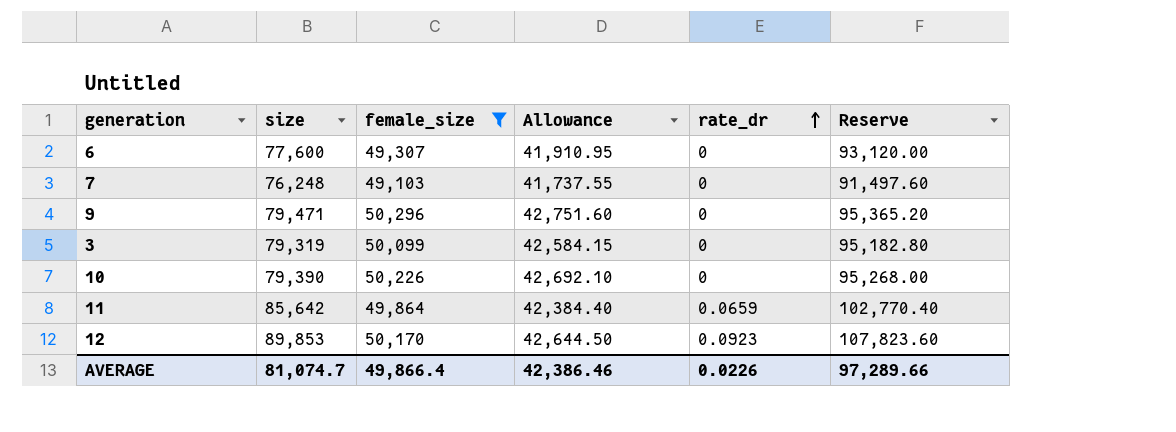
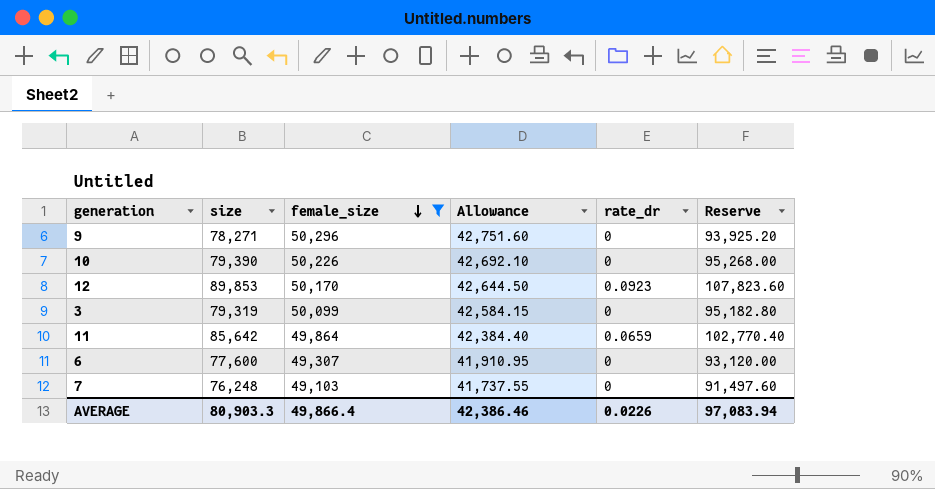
row order: rate_dr ascending -> female_size descending
9 | size: 79,471 -> 78,271
9 | Reserve: 95,365.20 -> 93,925.20
AVERAGE | size: 81,074.7 -> 80,903.3
AVERAGE | Reserve: 97,289.66 -> 97,083.94

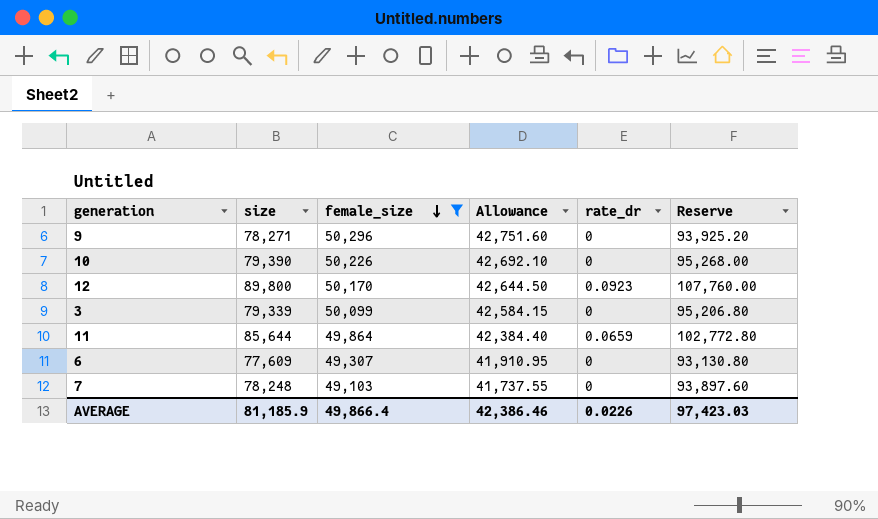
12 | size: 89,853 -> 89,800
12 | Reserve: 107,823.60 -> 107,760.00
3 | size: 79,319 -> 79,339
3 | Reserve: 95,182.80 -> 95,206.80
11 | size: 85,642 -> 85,644
11 | Reserve: 102,770.40 -> 102,772.80
6 | size: 77,600 -> 77,609
6 | Reserve: 93,120.00 -> 93,130.80
7 | size: 76,248 -> 78,248
7 | Reserve: 91,497.60 -> 93,897.60
AVERAGE | size: 80,903.3 -> 81,185.9
AVERAGE | Reserve: 97,083.94 -> 97,423.03

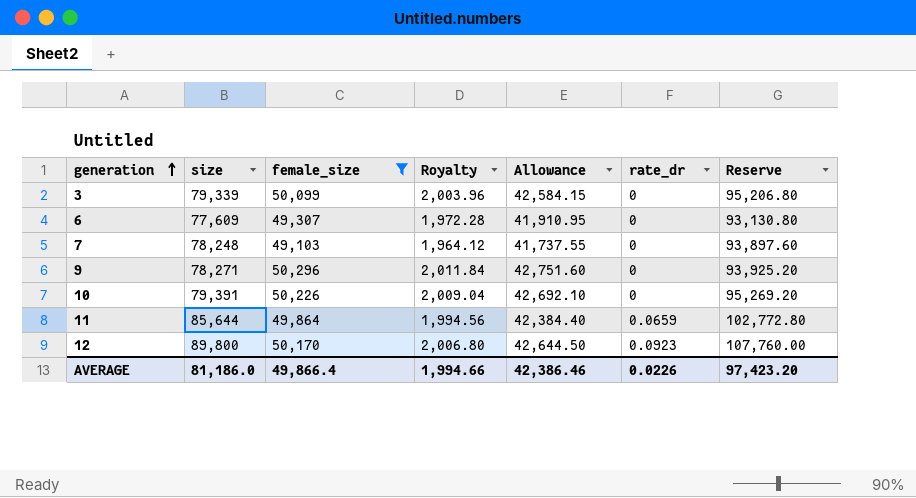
row order: female_size descending -> generation ascending
column Royalty | formula: none -> [female_size] * 0.04
10 | size: 79,390 -> 79,391
10 | Reserve: 95,268.00 -> 95,269.20
AVERAGE | size: 81,185.9 -> 81,186.0
AVERAGE | Reserve: 97,423.03 -> 97,423.20

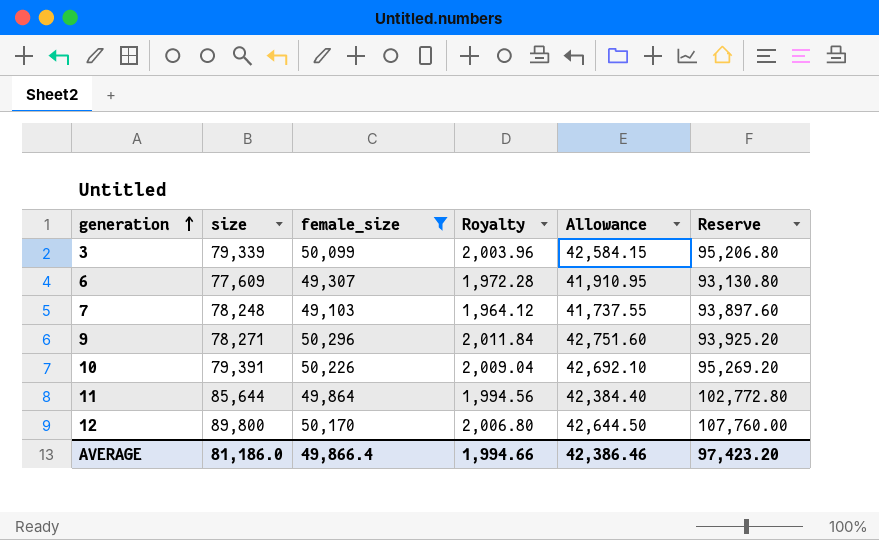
column rate_dr | position: 6 -> none

